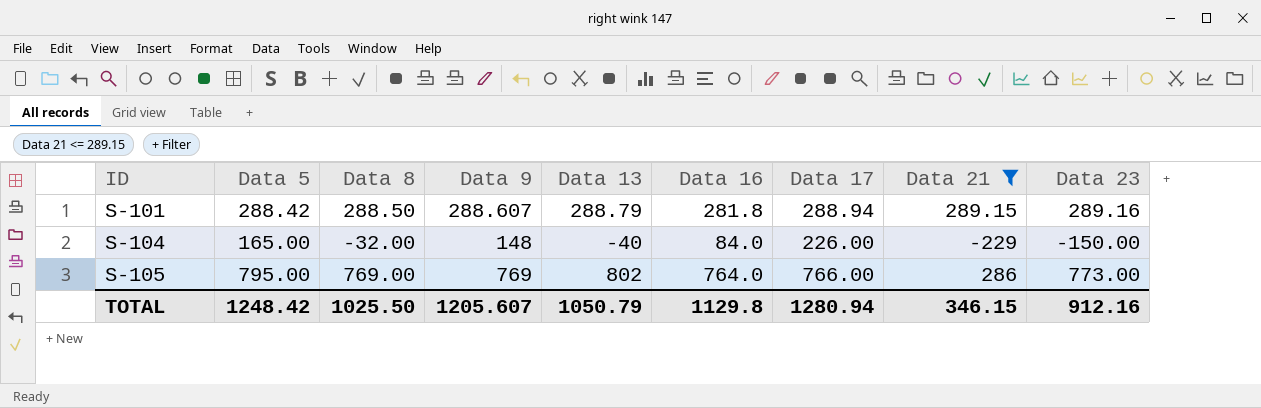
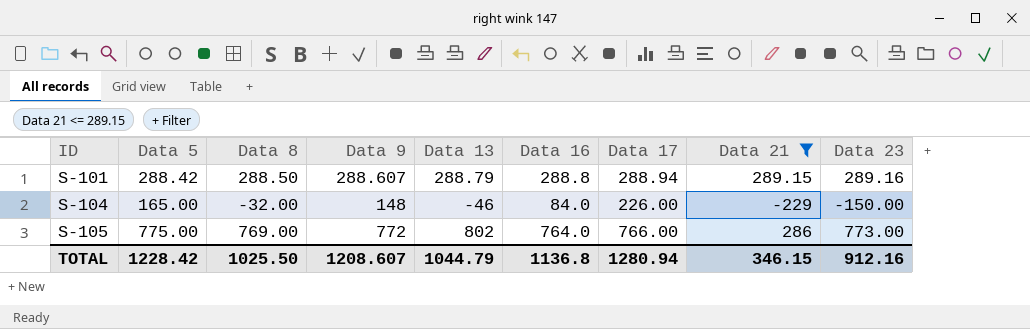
S-101 | Data 16: 281.8 -> 288.8
S-104 | Data 13: -40 -> -46
S-105 | Data 5: 795.00 -> 775.00
S-105 | Data 9: 769 -> 772
TOTAL | Data 5: 1248.42 -> 1228.42
TOTAL | Data 9: 1205.607 -> 1208.607
TOTAL | Data 13: 1050.79 -> 1044.79
TOTAL | Data 16: 1129.8 -> 1136.8

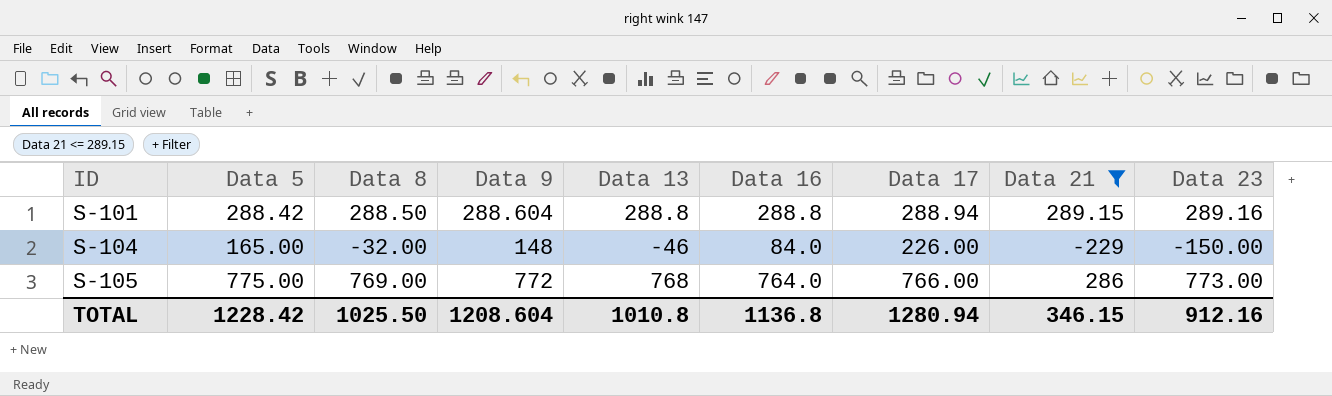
S-101 | Data 9: 288.607 -> 288.604
S-101 | Data 13: 288.79 -> 288.8
S-105 | Data 13: 802 -> 768
TOTAL | Data 9: 1208.607 -> 1208.604
TOTAL | Data 13: 1044.79 -> 1010.8

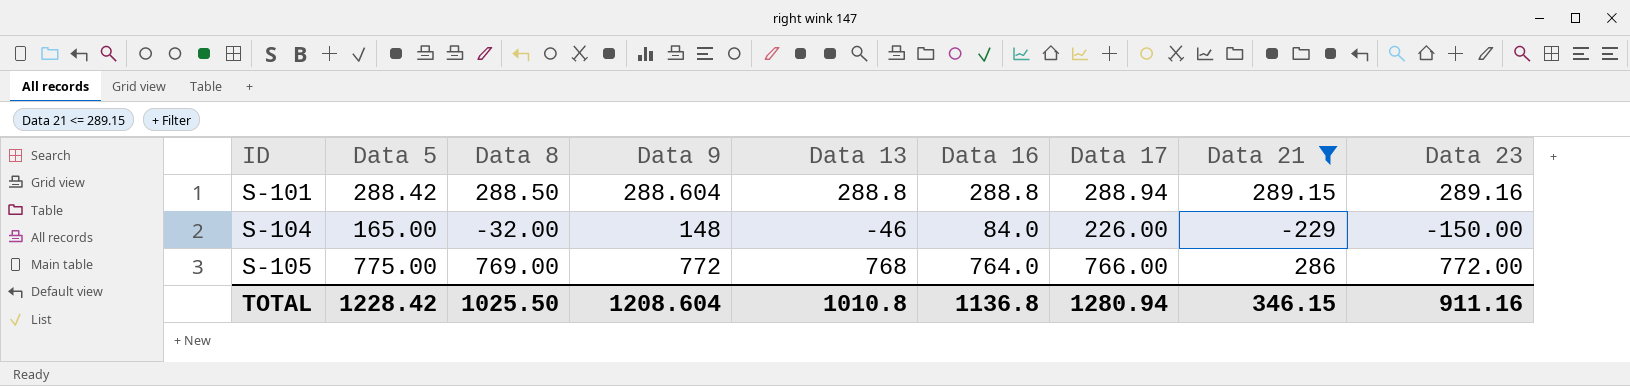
S-105 | Data 23: 773.00 -> 772.00
TOTAL | Data 23: 912.16 -> 911.16

